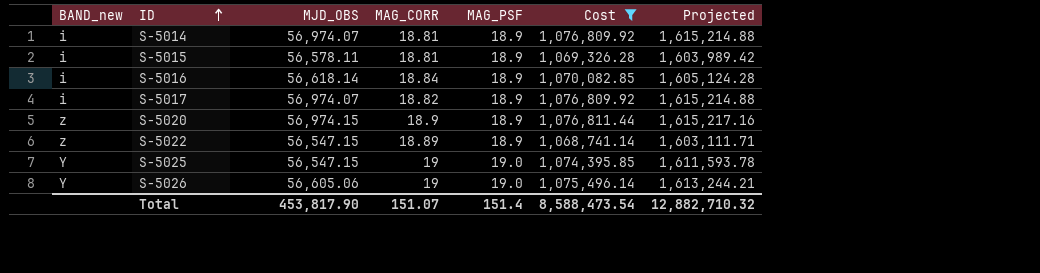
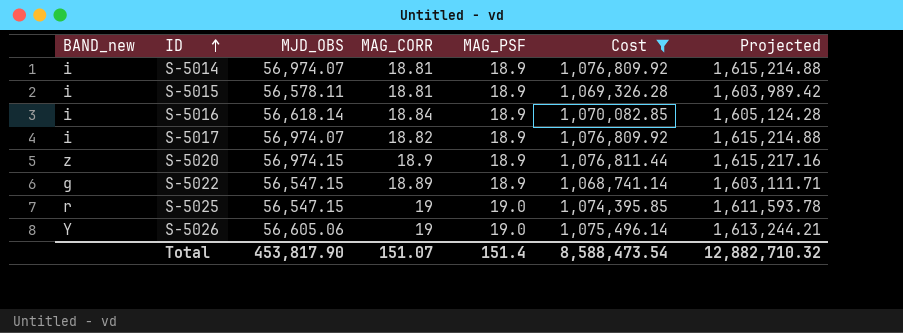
S-5022 | BAND_new: z -> g
S-5025 | BAND_new: Y -> r

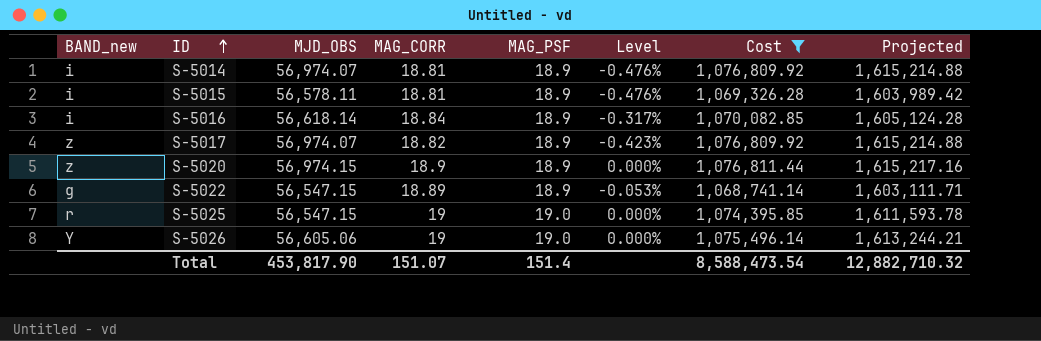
column Level | formula: none -> ([MAG_CORR] - [MAG_PSF]) / [MAG_PSF]
S-5017 | BAND_new: i -> z

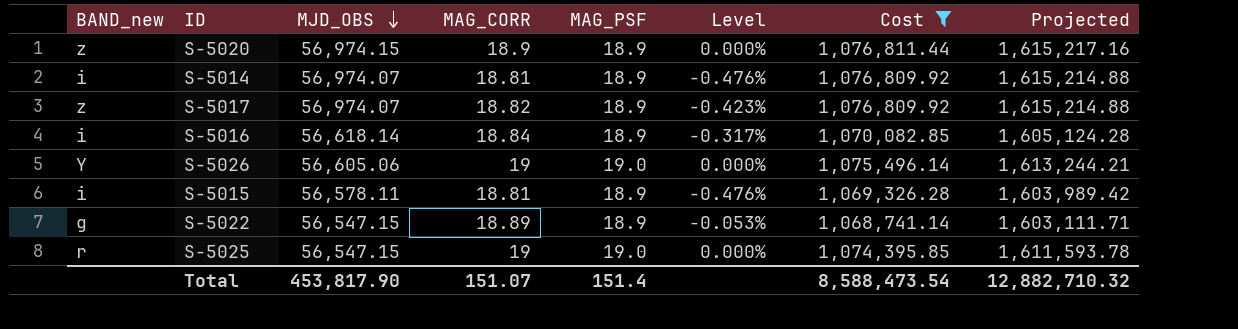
row order: ID ascending -> MJD_OBS descending

